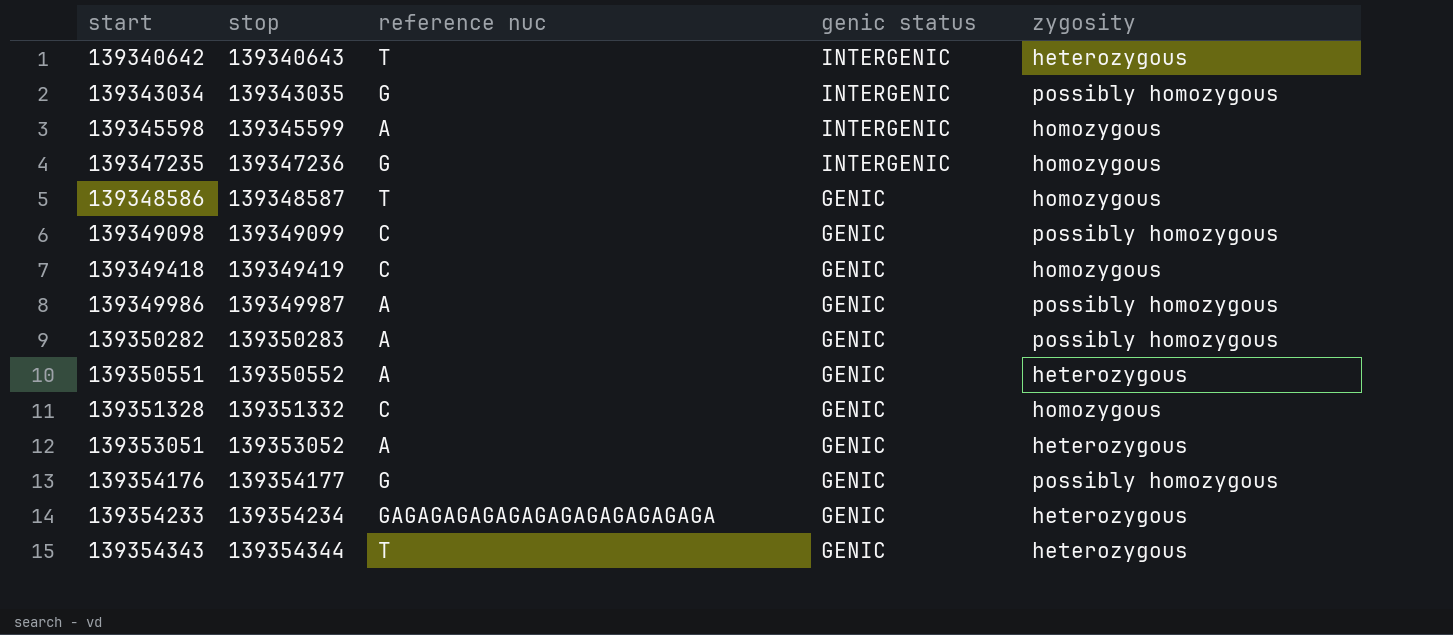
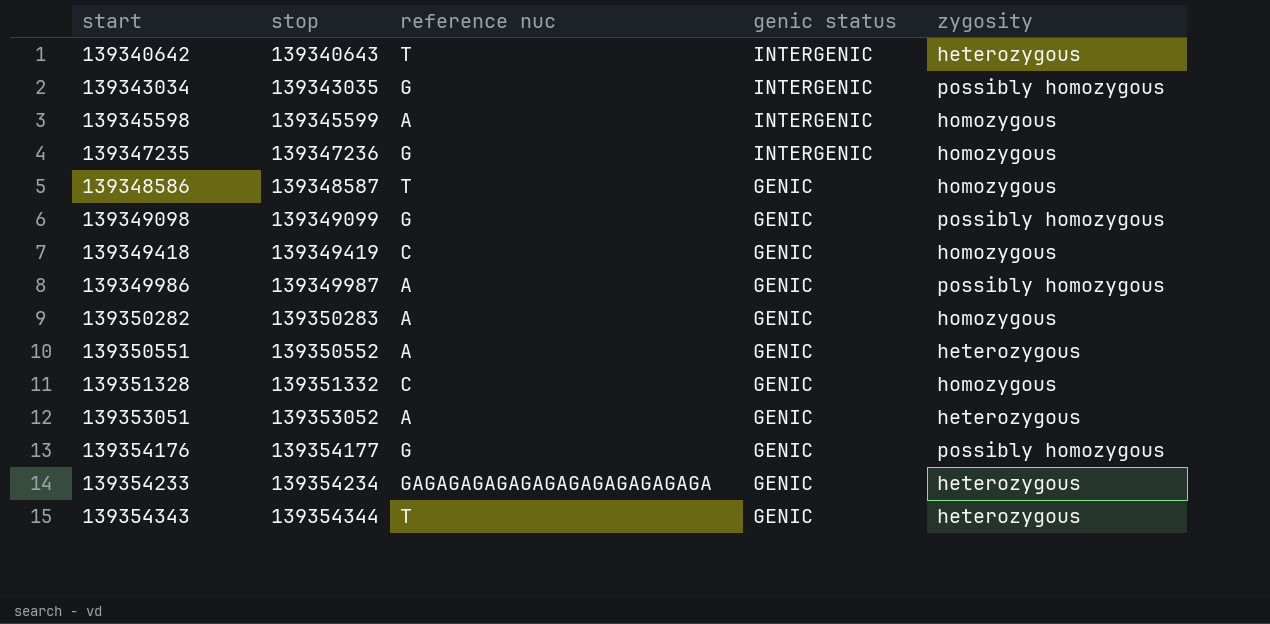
139349098 | reference nuc: C -> G
139350282 | zygosity: possibly homozygous -> homozygous

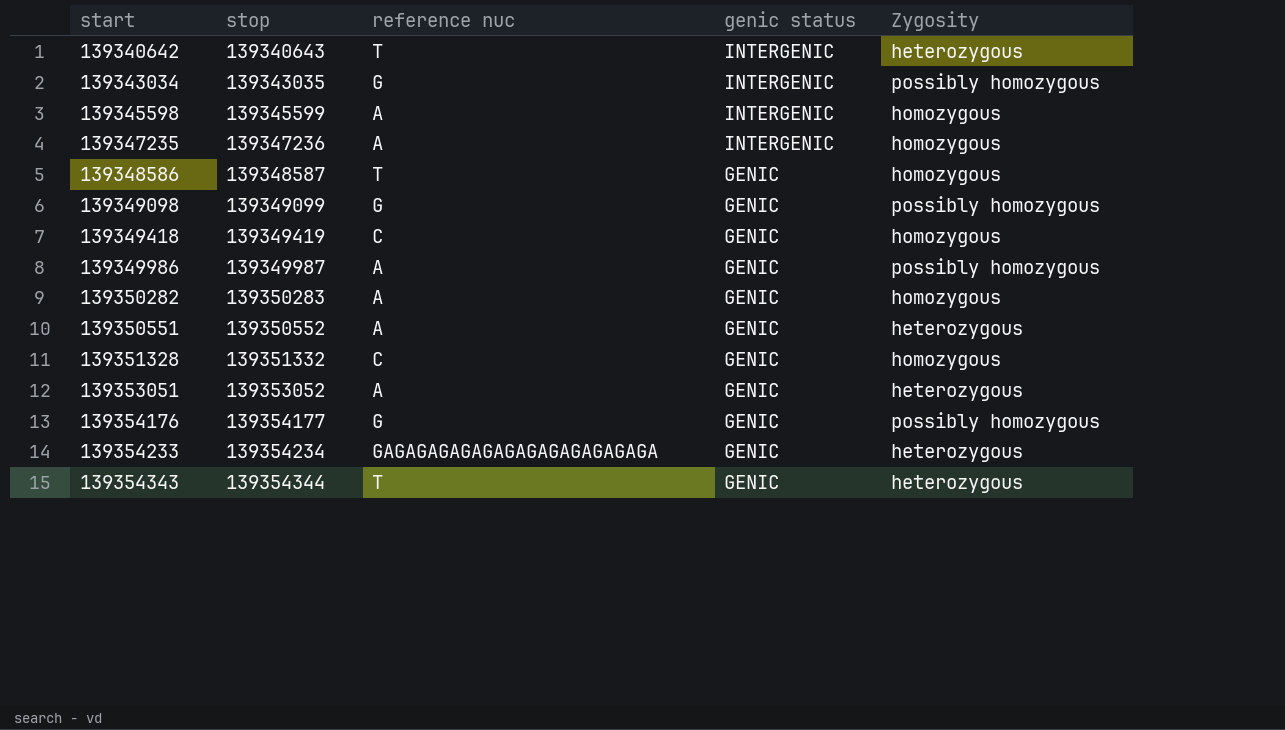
column name: zygosity -> Zygosity
139347235 | reference nuc: G -> A

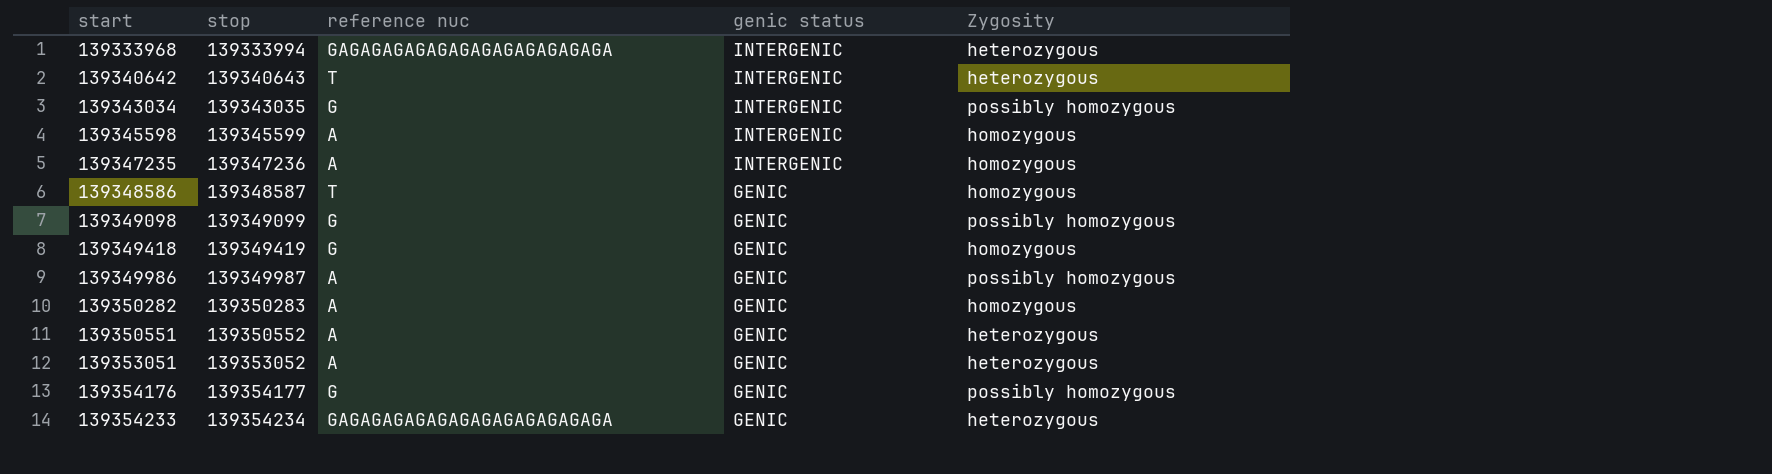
row 139351328: 139351332 | C | GENIC | homozygous -> none
row 139354343: 139354344 | T | GENIC | heterozygous -> none
row 139333968: none -> 139333994 | GAGAGAGAGAGAGAGAGAGAGAGAGA | INTERGENIC | heterozygous
139349418 | reference nuc: C -> G

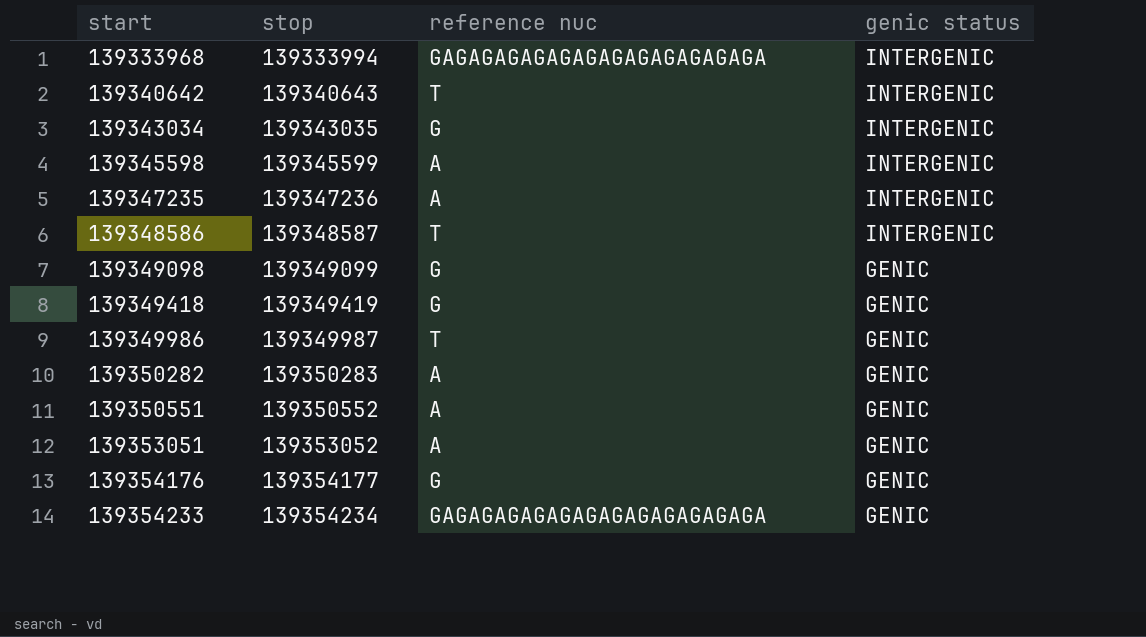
column Zygosity | position: 5 -> none
139348586 | genic status: GENIC -> INTERGENIC
139349986 | reference nuc: A -> T

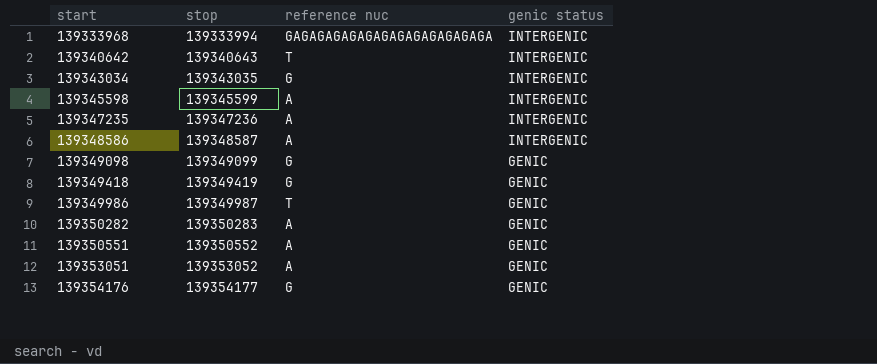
row 139354233: 139354234 | GAGAGAGAGAGAGAGAGAGAGAGAGA | GENIC -> none
139348586 | reference nuc: T -> A

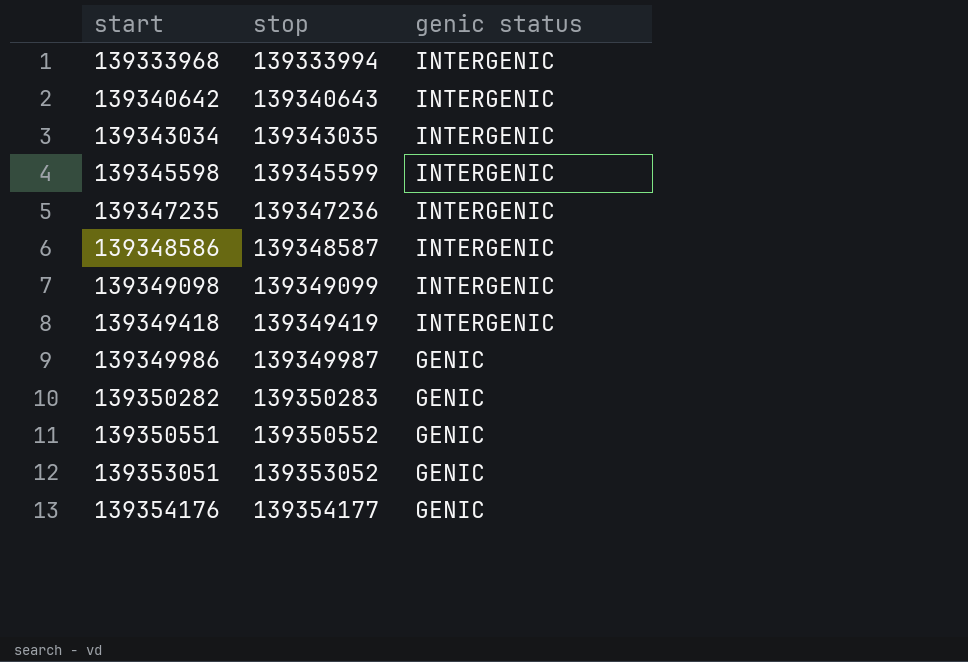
column reference nuc | position: 3 -> none
139349098 | genic status: GENIC -> INTERGENIC
139349418 | genic status: GENIC -> INTERGENIC

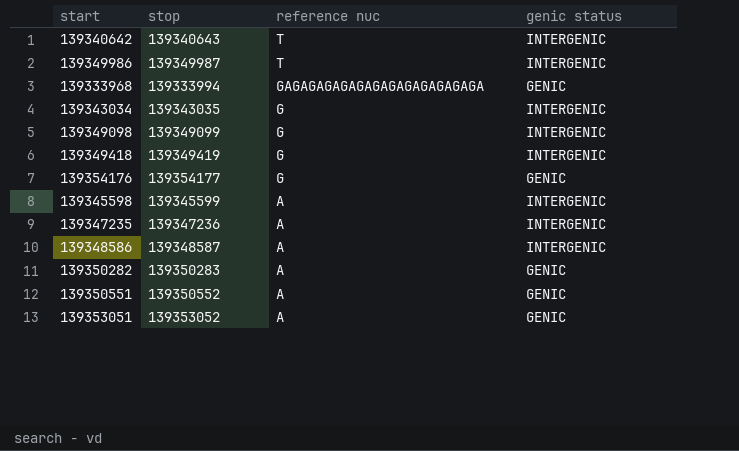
row order: start ascending -> reference nuc descending
column reference nuc | position: none -> 3
139349986 | genic status: GENIC -> INTERGENIC
139333968 | genic status: INTERGENIC -> GENIC

